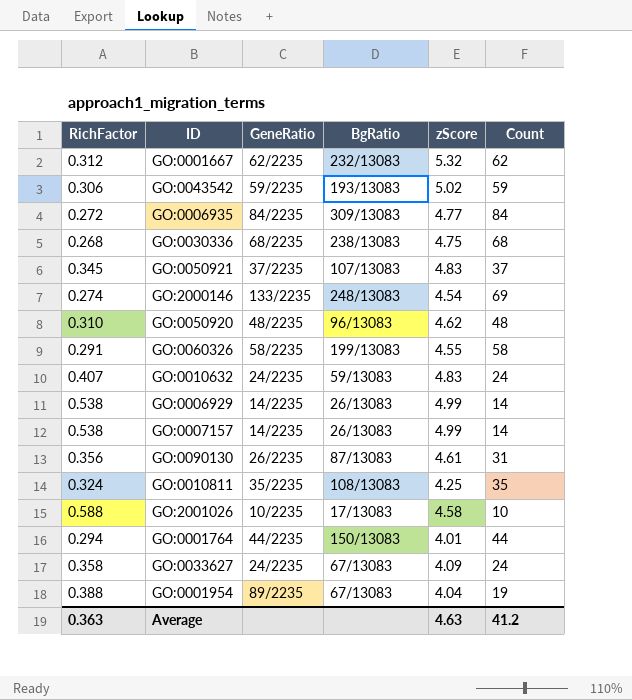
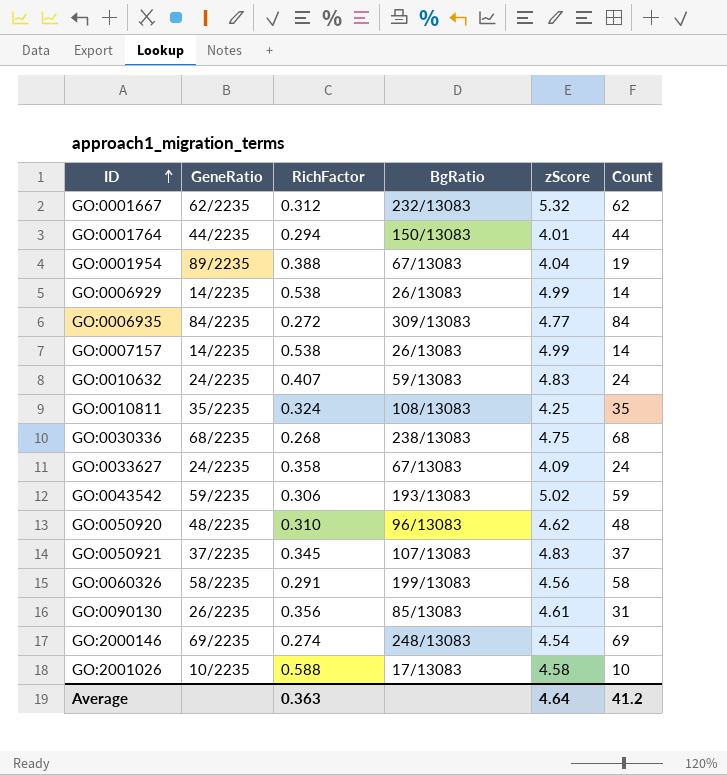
row order: none -> ID ascending
column RichFactor | position: 1 -> 3
GO:0060326 | zScore: 4.55 -> 4.56
GO:0090130 | BgRatio: 87/13083 -> 85/13083
GO:2000146 | GeneRatio: 133/2235 -> 69/2235
Average | zScore: 4.63 -> 4.64

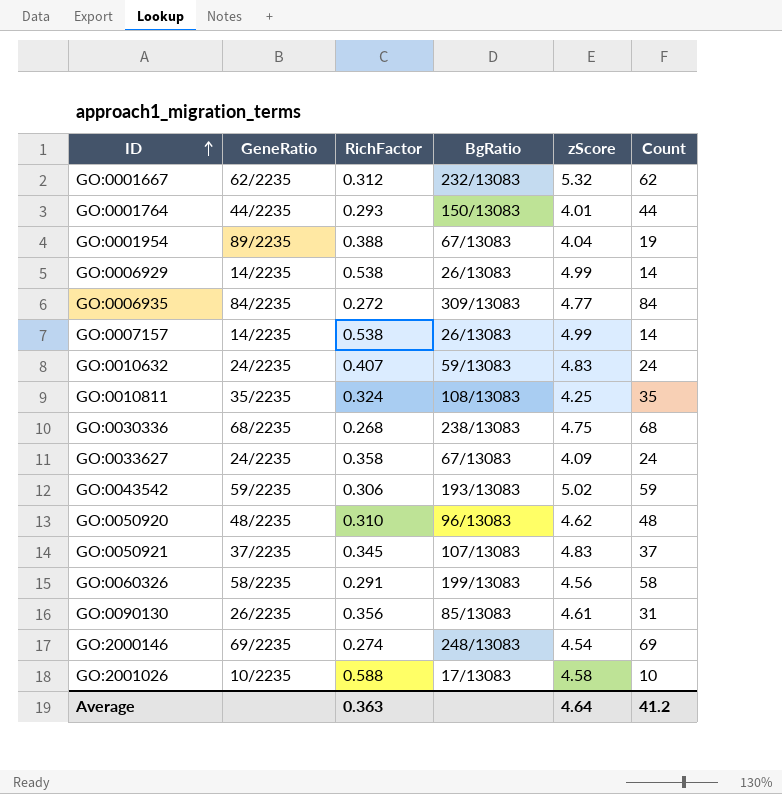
GO:0001764 | RichFactor: 0.294 -> 0.293

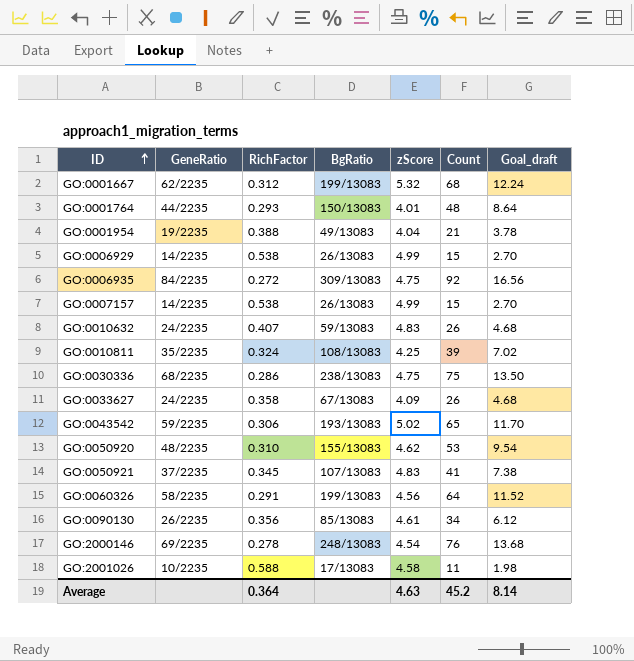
column Goal_draft | formula: none -> [Count] * 0.18
GO:0001667 | BgRatio: 232/13083 -> 199/13083
GO:0001667 | Count: 62 -> 68
GO:0001764 | Count: 44 -> 48
GO:0001954 | GeneRatio: 89/2235 -> 19/2235
GO:0001954 | BgRatio: 67/13083 -> 49/13083
GO:0001954 | Count: 19 -> 21
GO:0006929 | Count: 14 -> 15
GO:0006935 | zScore: 4.77 -> 4.75
GO:0006935 | Count: 84 -> 92
GO:0007157 | Count: 14 -> 15
GO:0010632 | Count: 24 -> 26
GO:0010811 | Count: 35 -> 39
GO:0030336 | RichFactor: 0.268 -> 0.286
GO:0030336 | Count: 68 -> 75
GO:0033627 | Count: 24 -> 26
GO:0043542 | Count: 59 -> 65
GO:0050920 | BgRatio: 96/13083 -> 155/13083
GO:0050920 | Count: 48 -> 53
GO:0050921 | Count: 37 -> 41
GO:0060326 | Count: 58 -> 64
GO:0090130 | Count: 31 -> 34
GO:2000146 | RichFactor: 0.274 -> 0.278
GO:2000146 | Count: 69 -> 76
GO:2001026 | Count: 10 -> 11
Average | RichFactor: 0.363 -> 0.364
Average | zScore: 4.64 -> 4.63
Average | Count: 41.2 -> 45.2

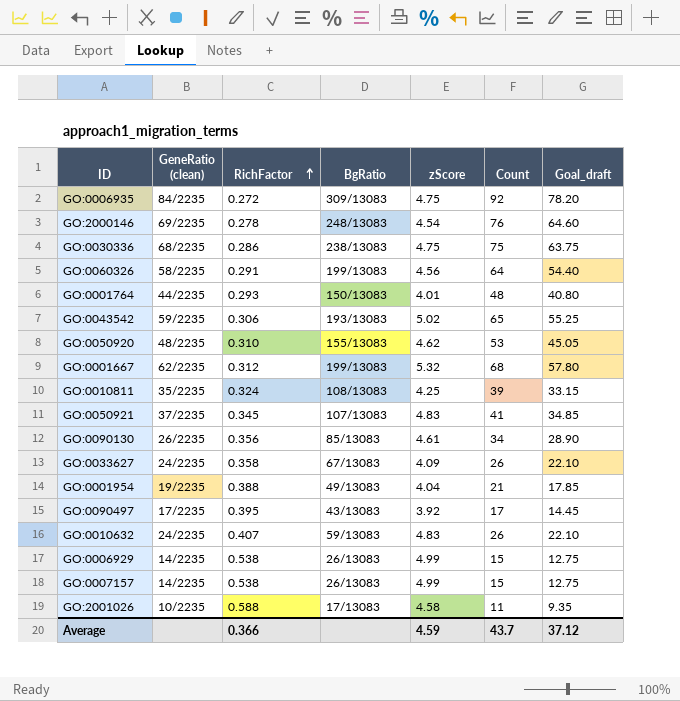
row order: ID ascending -> RichFactor ascending
column name: GeneRatio -> GeneRatio (clean)
column Goal_draft | formula: [Count] * 0.18 -> [Count] * 0.85
row GO:0090497: none -> 17/2235 | 0.395 | 43/13083 | 3.92 | 17 | 14.45
Average | RichFactor: 0.364 -> 0.366
Average | zScore: 4.63 -> 4.59
Average | Count: 45.2 -> 43.7
Average | Goal_draft: 8.14 -> 37.12

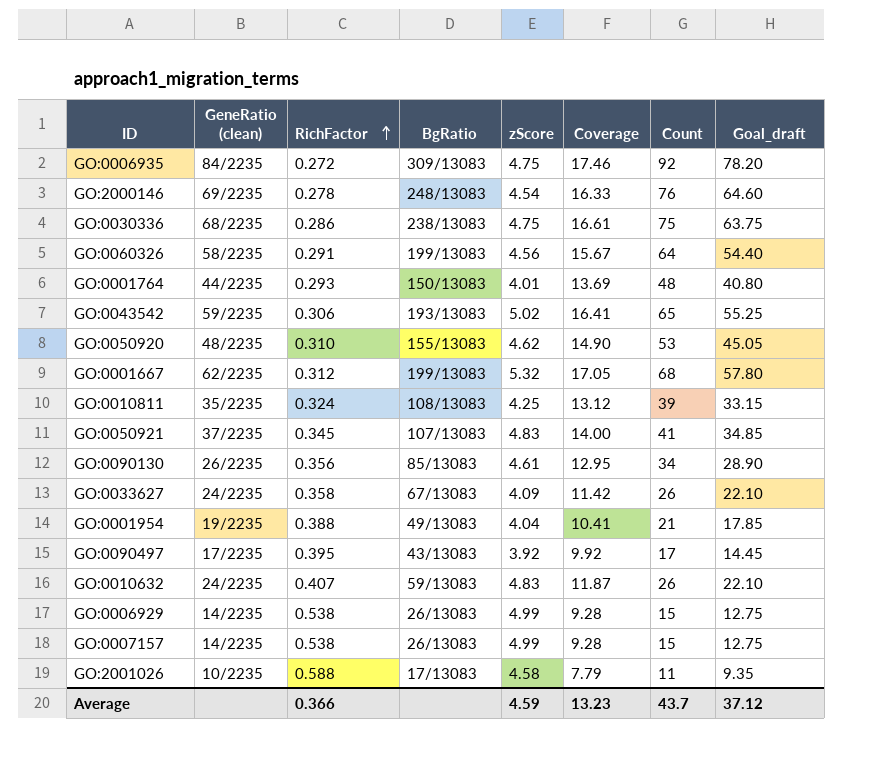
column Coverage | formula: none -> [zScore] / [RichFactor]

